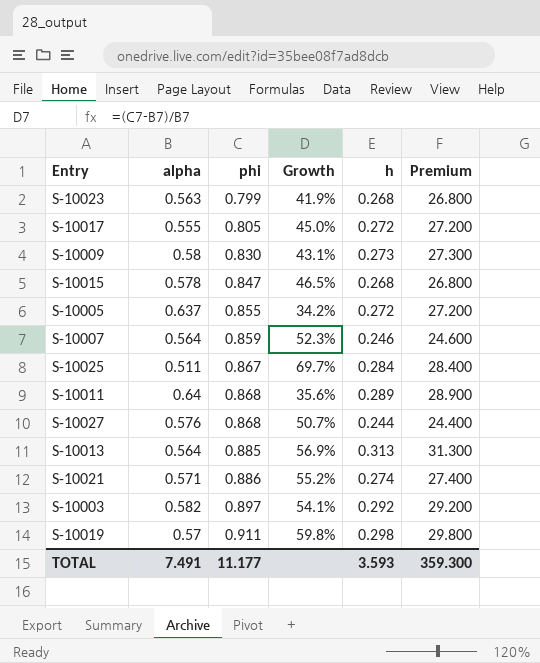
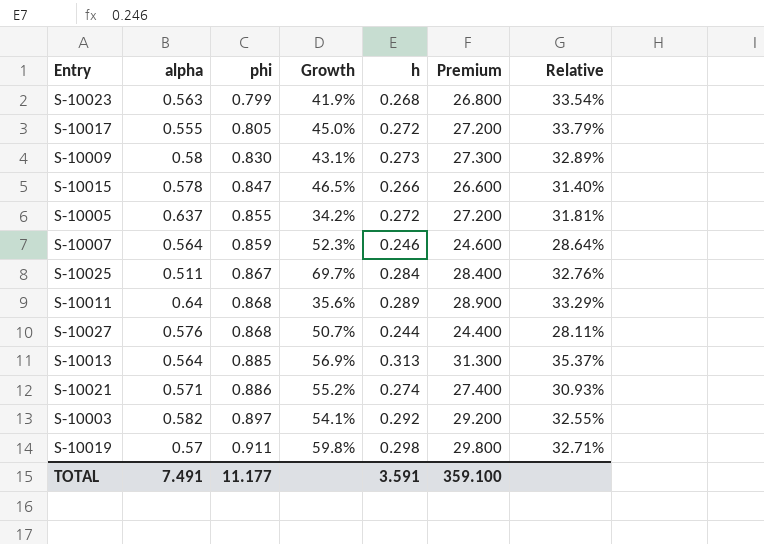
column Relative | formula: none -> [h] / [phi]
S-10015 | h: 0.268 -> 0.266
S-10015 | Premium: 26.800 -> 26.600
TOTAL | h: 3.593 -> 3.591
TOTAL | Premium: 359.300 -> 359.100

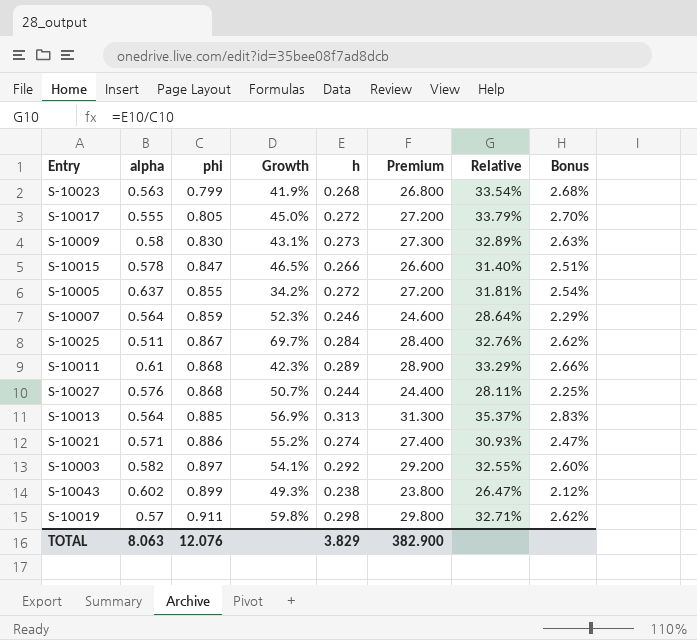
column Bonus | formula: none -> [Relative] * 0.08
S-10011 | alpha: 0.64 -> 0.61
S-10011 | Growth: 35.6% -> 42.3%
row S-10043: none -> 0.602 | 0.899 | 49.3% | 0.238 | 23.800 | 26.47% | 2.12%
TOTAL | alpha: 7.491 -> 8.063
TOTAL | phi: 11.177 -> 12.076
TOTAL | h: 3.591 -> 3.829
TOTAL | Premium: 359.100 -> 382.900

